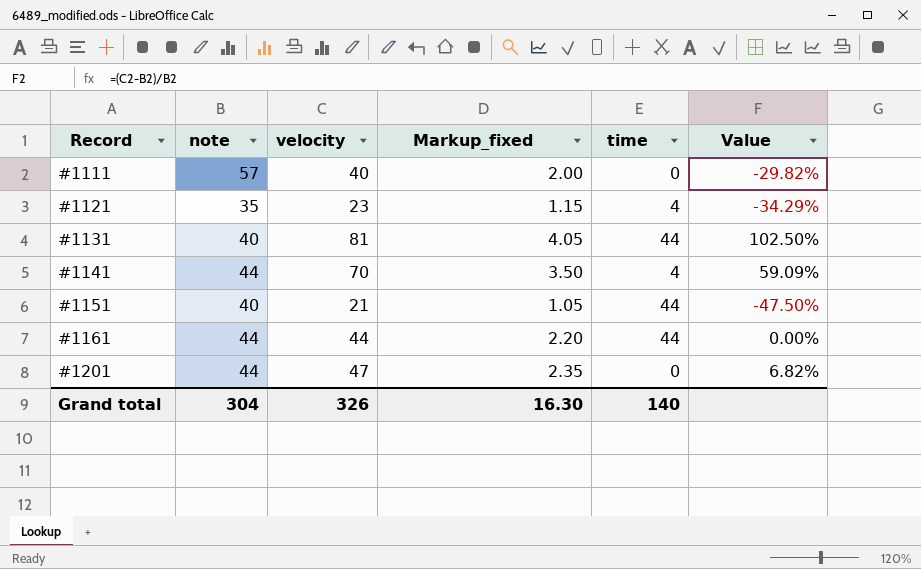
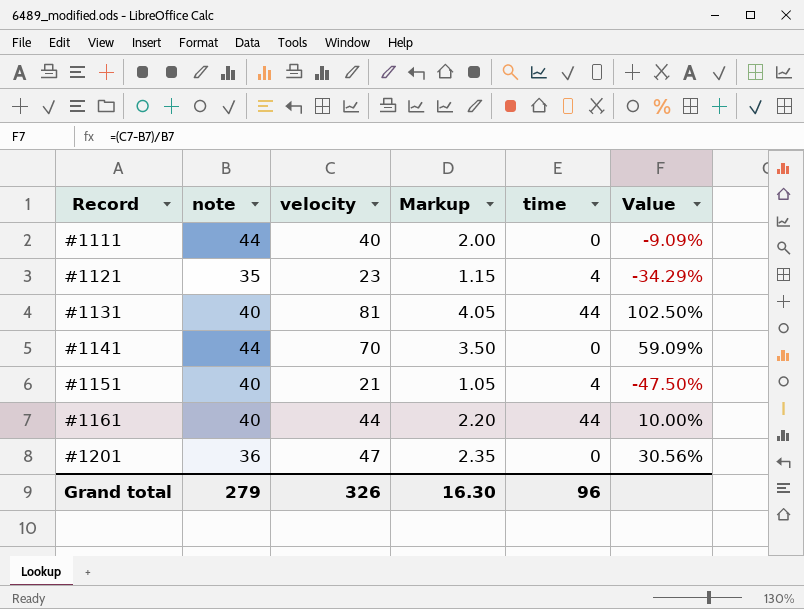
column name: Markup_fixed -> Markup
#1111 | note: 57 -> 44
#1111 | Value: -29.82% -> -9.09%
#1141 | time: 4 -> 0
#1151 | time: 44 -> 4
#1161 | note: 44 -> 40
#1161 | Value: 0.00% -> 10.00%
#1201 | note: 44 -> 36
#1201 | Value: 6.82% -> 30.56%
Grand total | note: 304 -> 279
Grand total | time: 140 -> 96

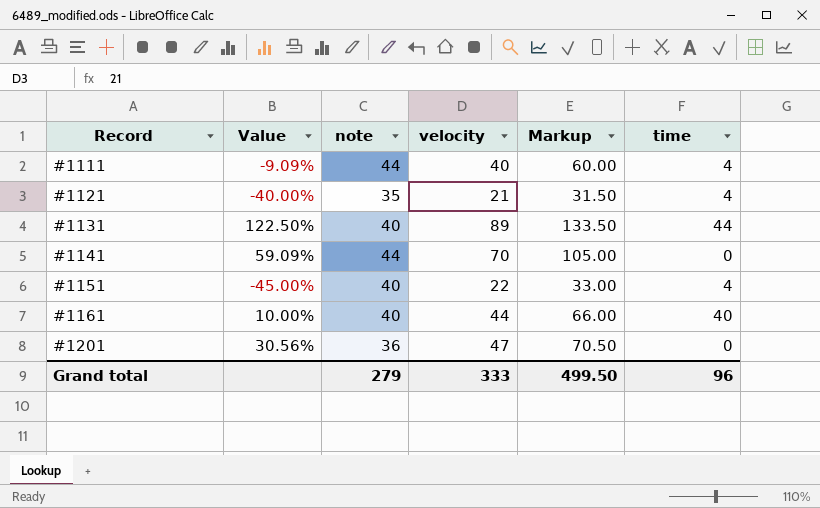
column Value | position: 6 -> 2
column Markup | formula: [velocity] * 0.05 -> [velocity] * 1.5
#1111 | time: 0 -> 4
#1121 | Value: -34.29% -> -40.00%
#1121 | velocity: 23 -> 21
#1131 | Value: 102.50% -> 122.50%
#1131 | velocity: 81 -> 89
#1151 | Value: -47.50% -> -45.00%
#1151 | velocity: 21 -> 22
#1161 | time: 44 -> 40
Grand total | velocity: 326 -> 333
Grand total | Markup: 16.30 -> 499.50

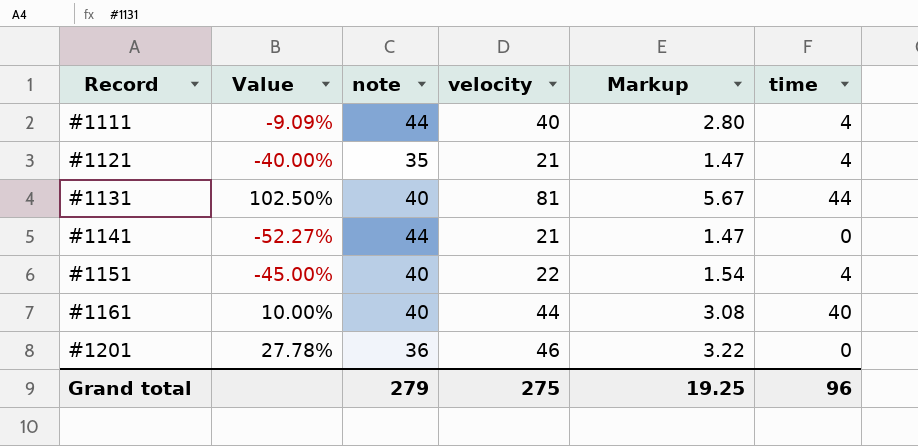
column Markup | formula: [velocity] * 1.5 -> [velocity] * 0.07
#1131 | Value: 122.50% -> 102.50%
#1131 | velocity: 89 -> 81
#1141 | Value: 59.09% -> -52.27%
#1141 | velocity: 70 -> 21
#1201 | Value: 30.56% -> 27.78%
#1201 | velocity: 47 -> 46
Grand total | velocity: 333 -> 275
Grand total | Markup: 499.50 -> 19.25

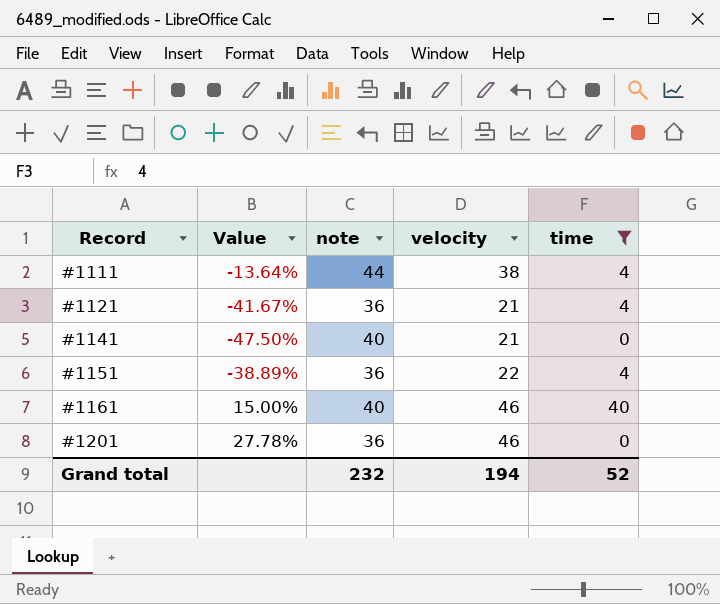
filter: none -> time != 44
column Markup | formula: [velocity] * 0.07 -> none
#1111 | Value: -9.09% -> -13.64%
#1111 | velocity: 40 -> 38
#1121 | Value: -40.00% -> -41.67%
#1121 | note: 35 -> 36
#1141 | Value: -52.27% -> -47.50%
#1141 | note: 44 -> 40
#1151 | Value: -45.00% -> -38.89%
#1151 | note: 40 -> 36
#1161 | Value: 10.00% -> 15.00%
#1161 | velocity: 44 -> 46
Grand total | note: 279 -> 232
Grand total | velocity: 275 -> 194
Grand total | time: 96 -> 52

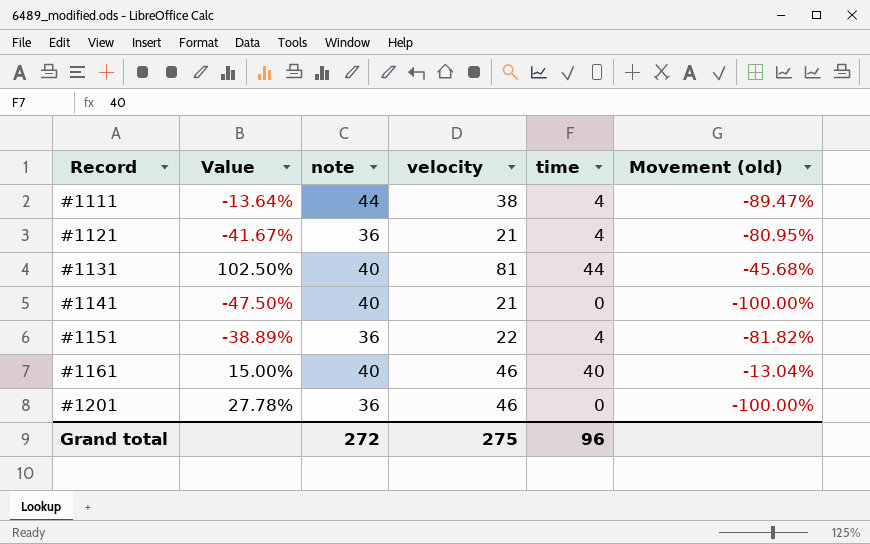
filter: time != 44 -> none
column Movement (old) | formula: none -> ([time] - [velocity]) / [velocity]
Grand total | note: 232 -> 272
Grand total | velocity: 194 -> 275
Grand total | time: 52 -> 96

